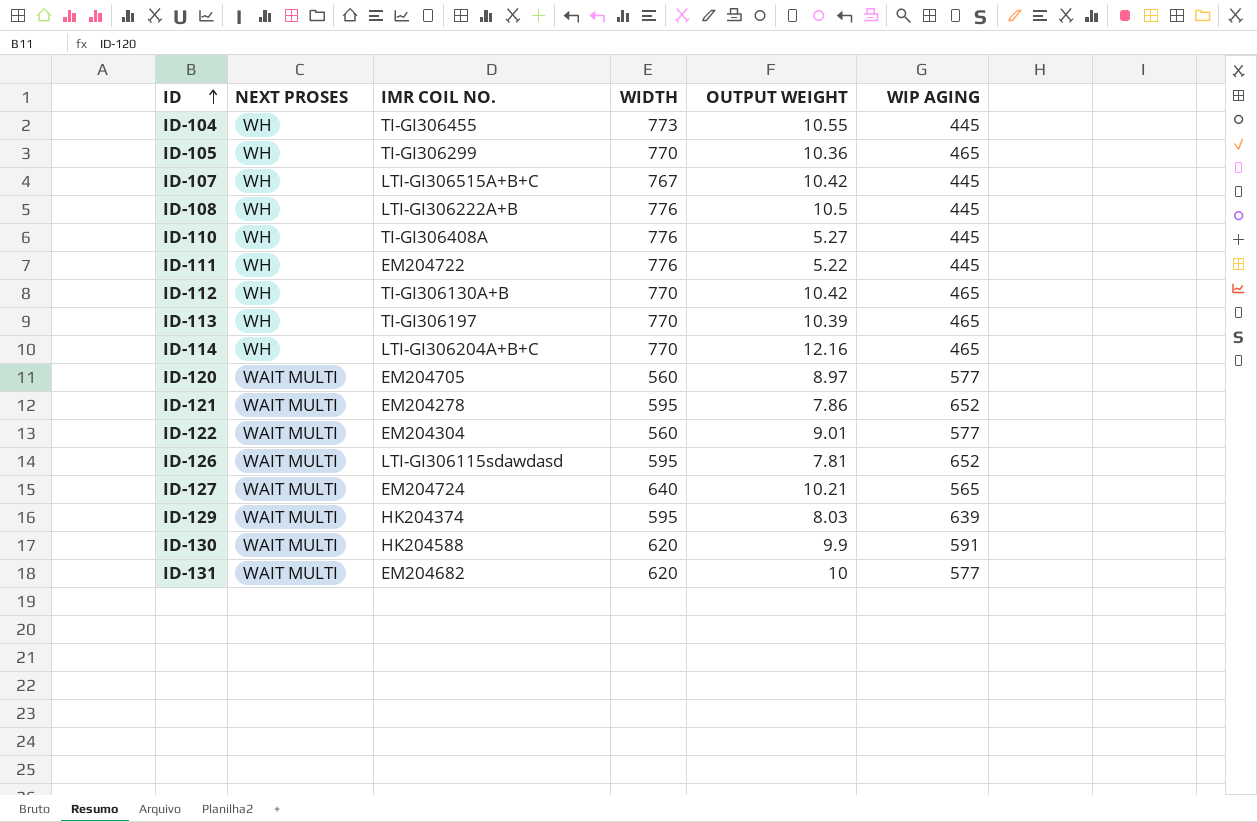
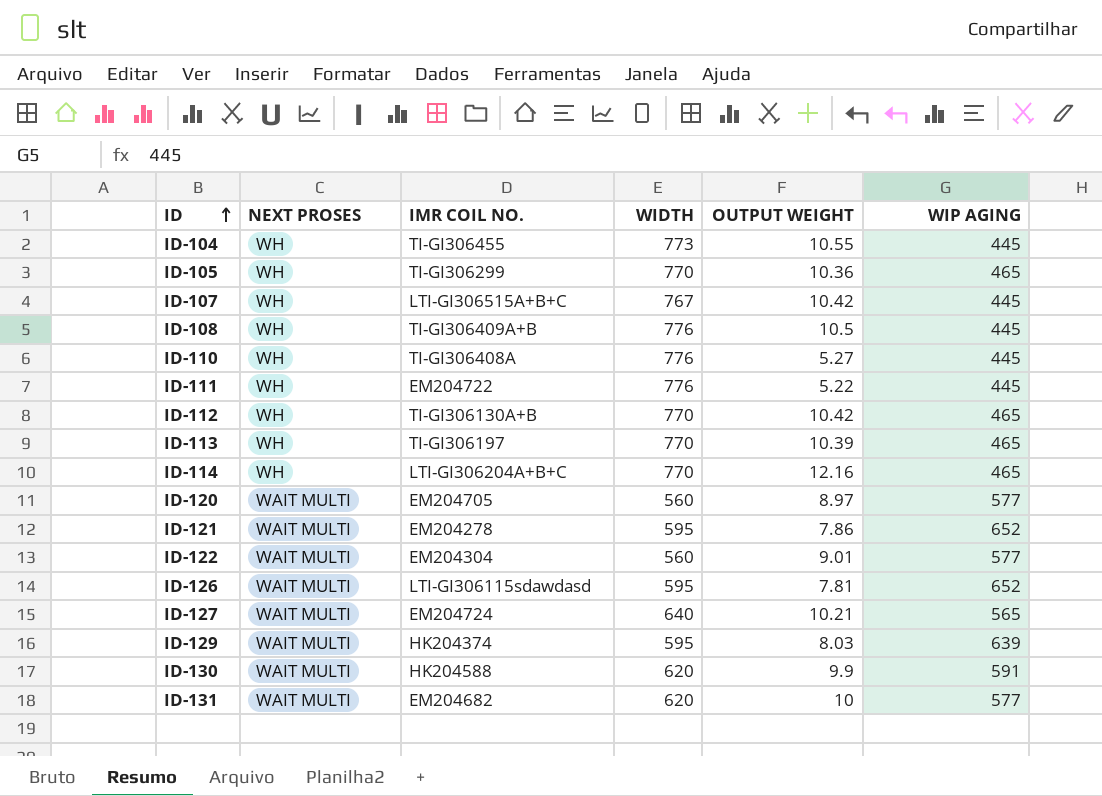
ID-108 | IMR COIL NO.: LTI-GI306222A+B -> TI-GI306409A+B

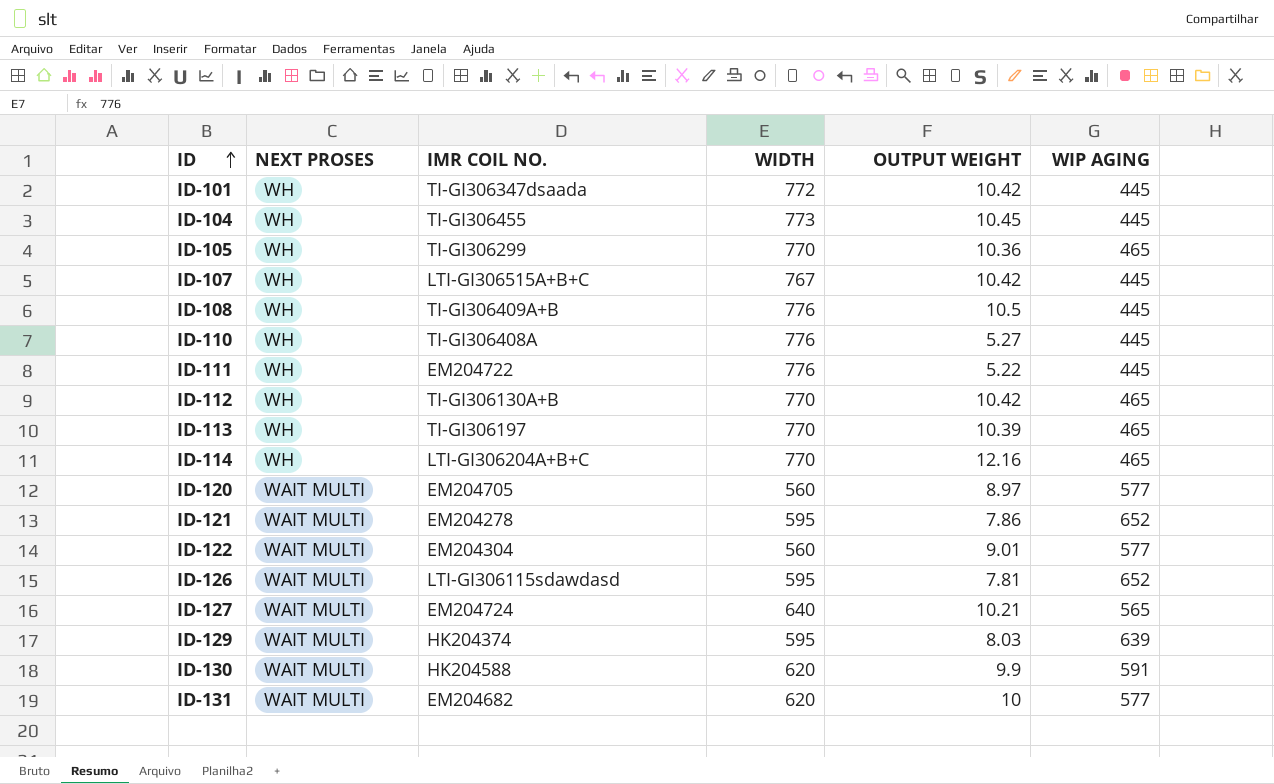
row ID-101: none -> WH | TI-GI306347dsaada | 772 | 10.42 | 445
ID-104 | OUTPUT WEIGHT: 10.55 -> 10.45

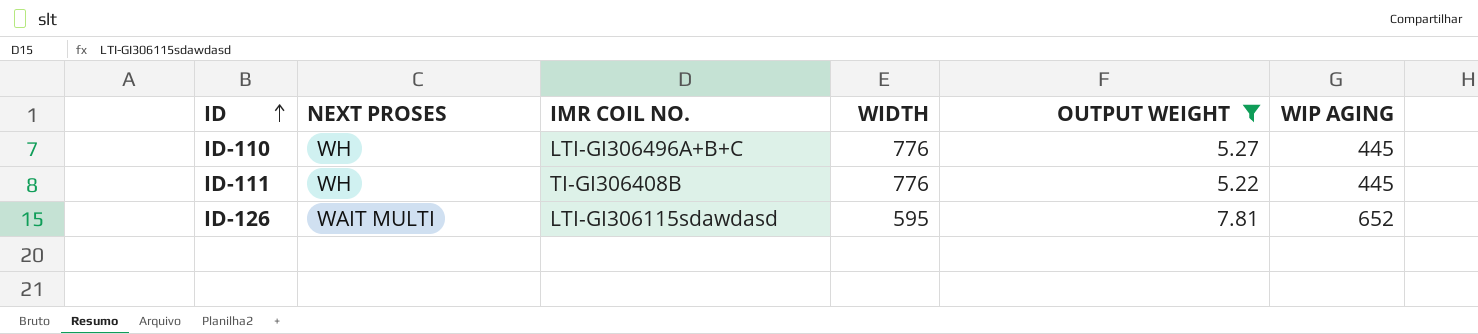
filter: none -> OUTPUT WEIGHT <= 7.81
ID-110 | IMR COIL NO.: TI-GI306408A -> LTI-GI306496A+B+C
ID-111 | IMR COIL NO.: EM204722 -> TI-GI306408B

